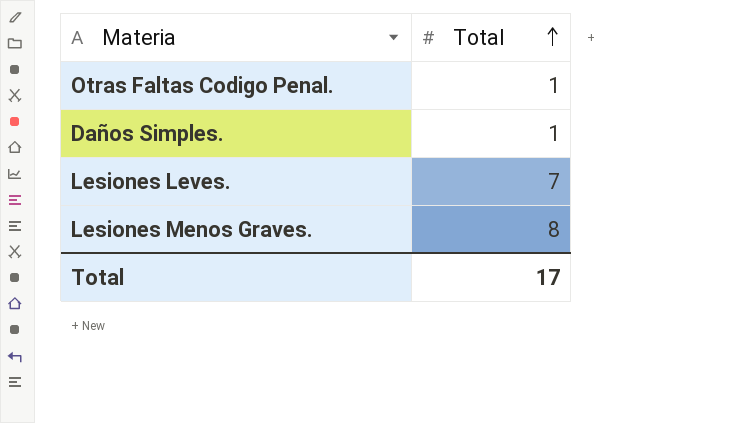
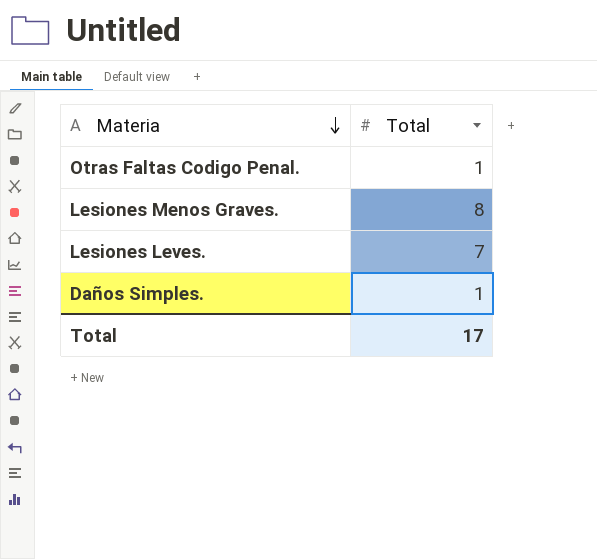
row order: Total ascending -> Materia descending

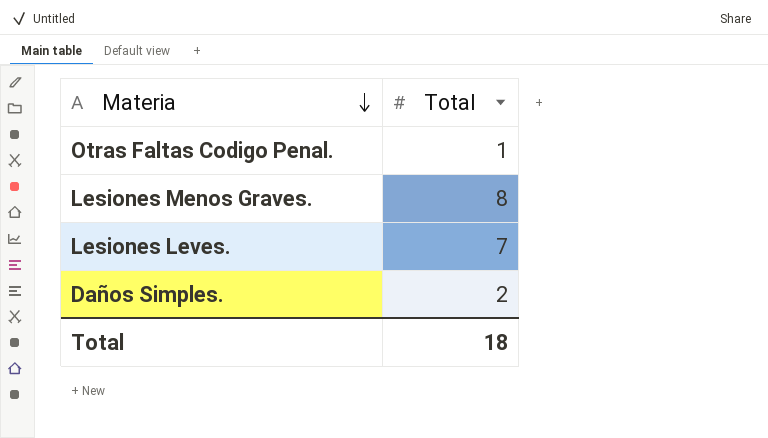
Daños Simples. | Total: 1 -> 2
Total | Total: 17 -> 18

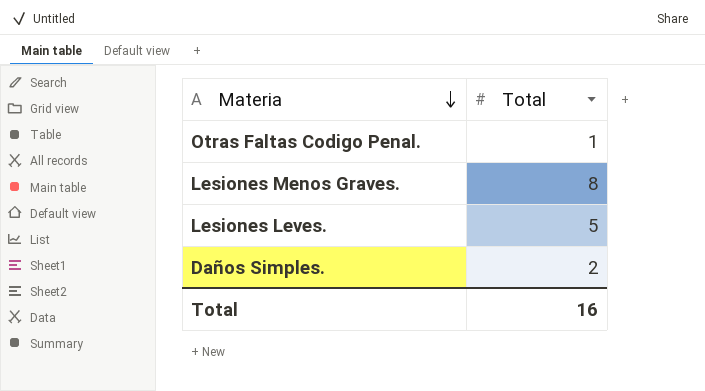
Lesiones Leves. | Total: 7 -> 5
Total | Total: 18 -> 16

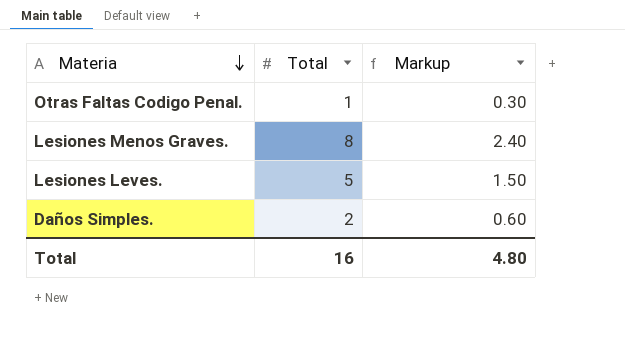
column Markup | formula: none -> [Total] * 0.3

